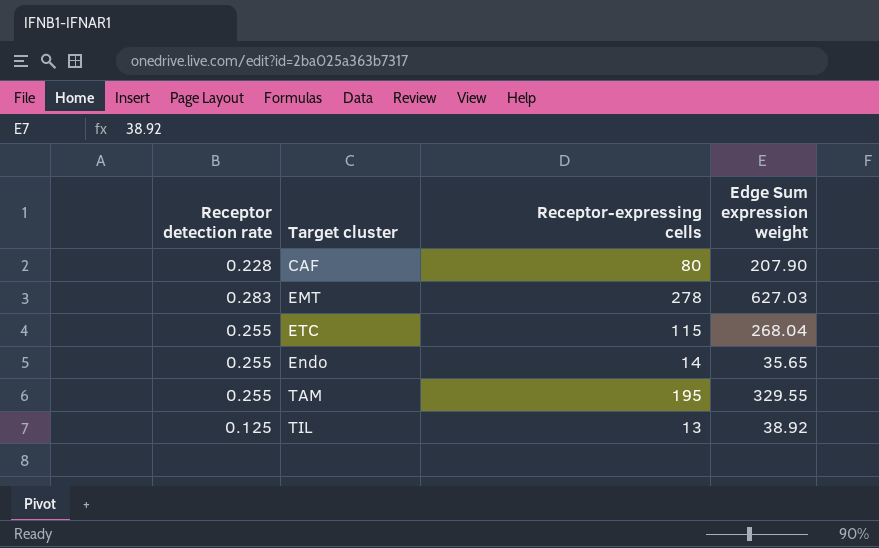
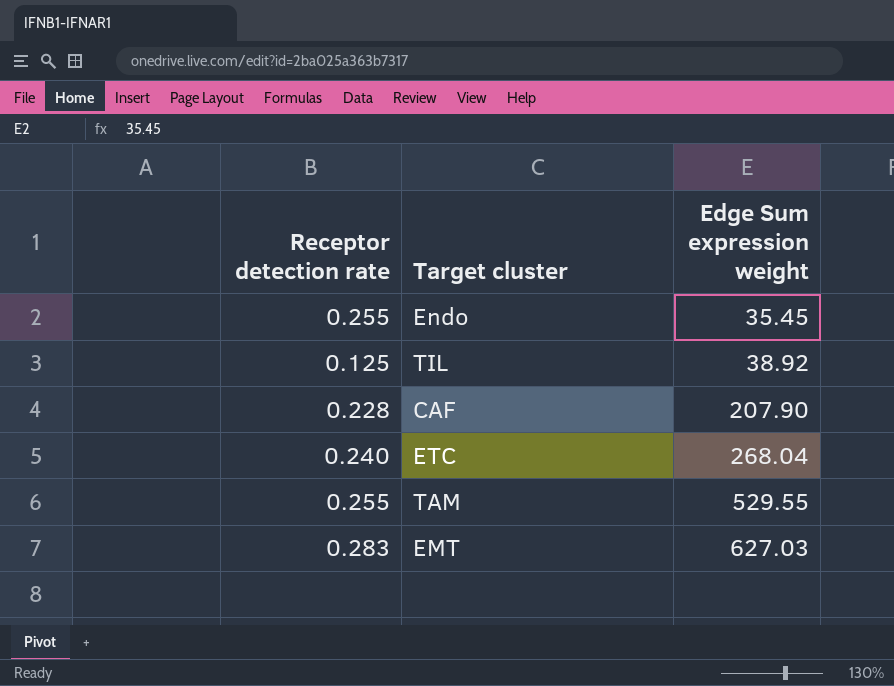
row order: none -> Edge Sum expression weight ascending
column Receptor-expressing cells | position: 3 -> none
Endo | Edge Sum expression weight: 35.65 -> 35.45
ETC | Receptor detection rate: 0.255 -> 0.240
TAM | Edge Sum expression weight: 329.55 -> 529.55

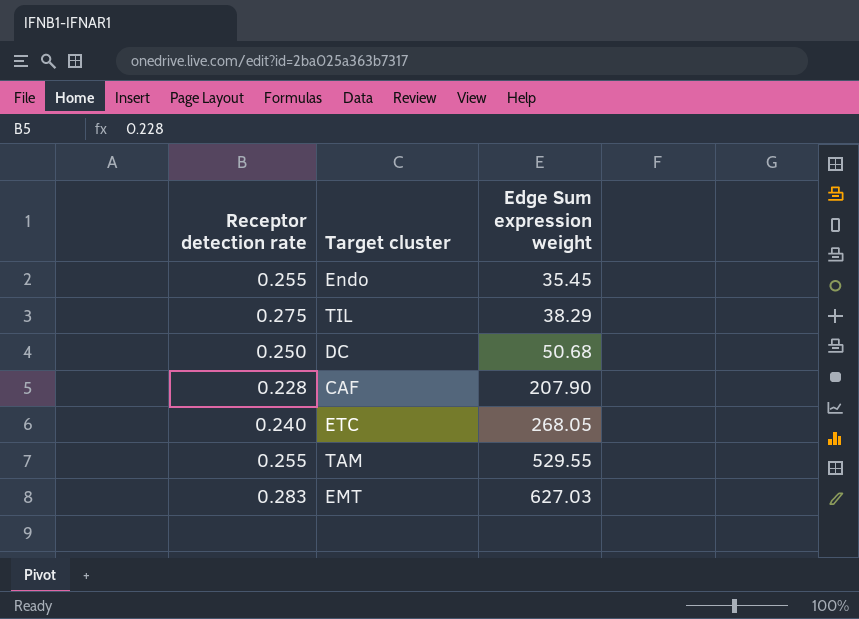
TIL | Receptor detection rate: 0.125 -> 0.275
TIL | Edge Sum expression weight: 38.92 -> 38.29
row DC: none -> 0.250 | 50.68
ETC | Edge Sum expression weight: 268.04 -> 268.05

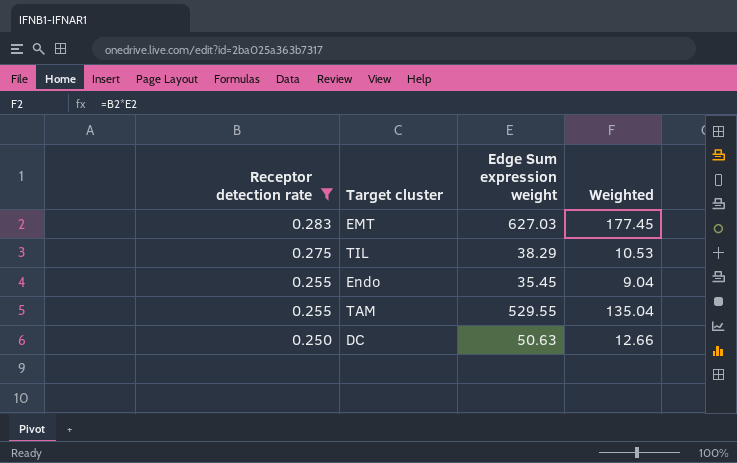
filter: none -> Receptor detection rate >= 0.250
row order: Edge Sum expression weight ascending -> Receptor detection rate descending
column Weighted | formula: none -> [Receptor detection rate] * [Edge Sum expression weight]
DC | Edge Sum expression weight: 50.68 -> 50.63

